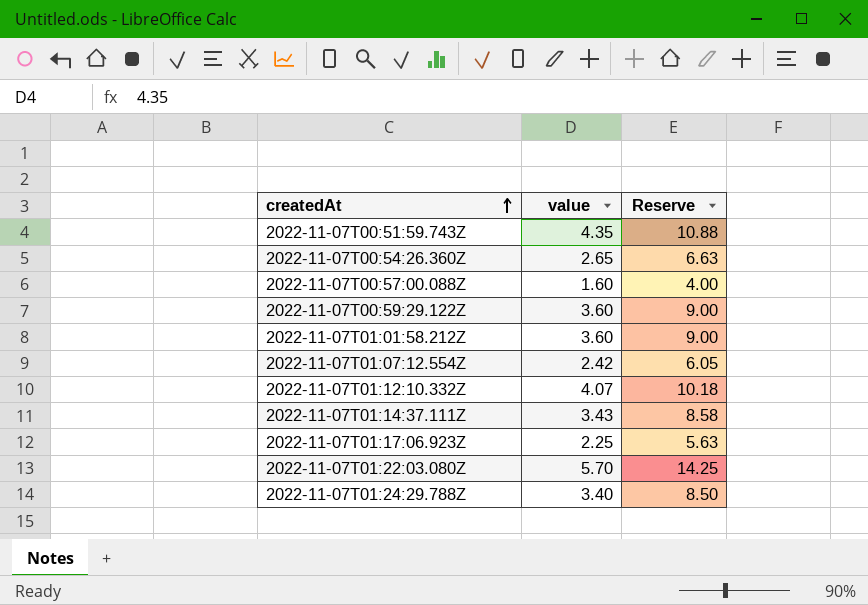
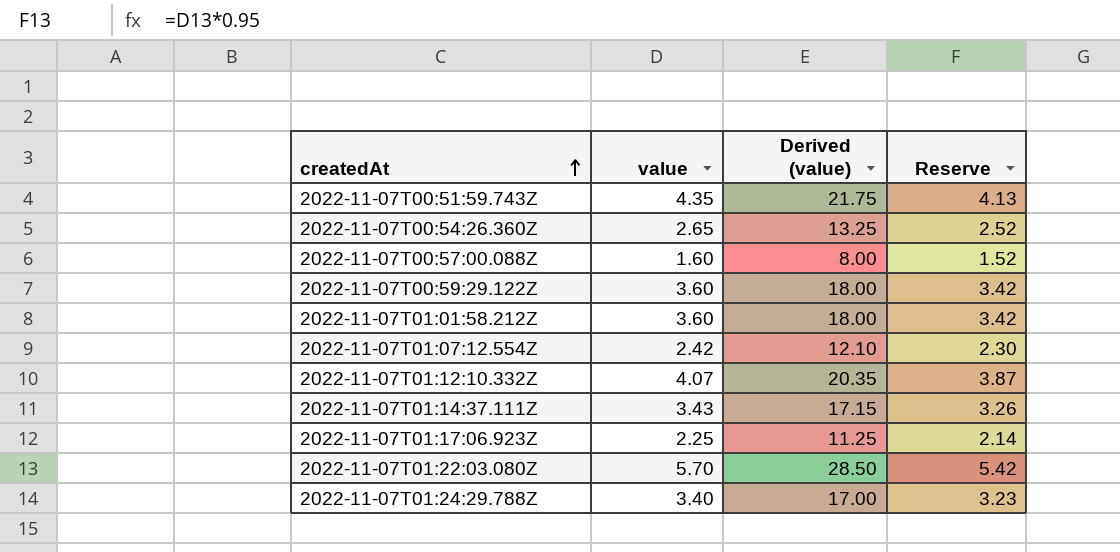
column Derived (value) | formula: none -> [value] * 5
column Reserve | formula: [value] * 2.5 -> [value] * 0.95

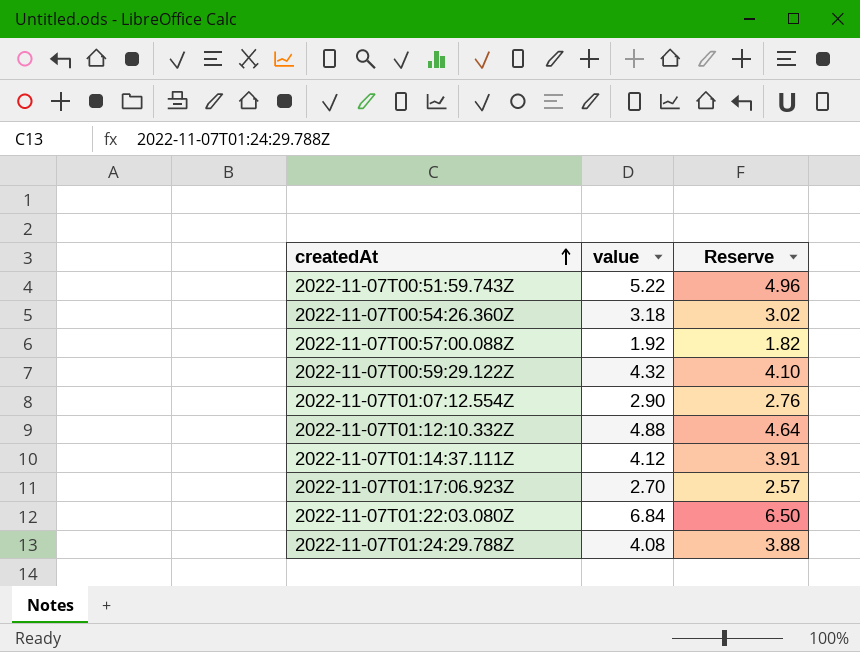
column Derived (value) | formula: [value] * 5 -> none
row 2022-11-07T01:01:58.212Z: 3.60 | 18.00 | 3.42 -> none
2022-11-07T00:51:59.743Z | value: 4.35 -> 5.22
2022-11-07T00:51:59.743Z | Reserve: 4.13 -> 4.96
2022-11-07T00:54:26.360Z | value: 2.65 -> 3.18
2022-11-07T00:54:26.360Z | Reserve: 2.52 -> 3.02
2022-11-07T00:57:00.088Z | value: 1.60 -> 1.92
2022-11-07T00:57:00.088Z | Reserve: 1.52 -> 1.82
2022-11-07T00:59:29.122Z | value: 3.60 -> 4.32
2022-11-07T00:59:29.122Z | Reserve: 3.42 -> 4.10
2022-11-07T01:07:12.554Z | value: 2.42 -> 2.90
2022-11-07T01:07:12.554Z | Reserve: 2.30 -> 2.76
2022-11-07T01:12:10.332Z | value: 4.07 -> 4.88
2022-11-07T01:12:10.332Z | Reserve: 3.87 -> 4.64
2022-11-07T01:14:37.111Z | value: 3.43 -> 4.12
2022-11-07T01:14:37.111Z | Reserve: 3.26 -> 3.91
2022-11-07T01:17:06.923Z | value: 2.25 -> 2.70
2022-11-07T01:17:06.923Z | Reserve: 2.14 -> 2.57
2022-11-07T01:22:03.080Z | value: 5.70 -> 6.84
2022-11-07T01:22:03.080Z | Reserve: 5.42 -> 6.50
2022-11-07T01:24:29.788Z | value: 3.40 -> 4.08
2022-11-07T01:24:29.788Z | Reserve: 3.23 -> 3.88

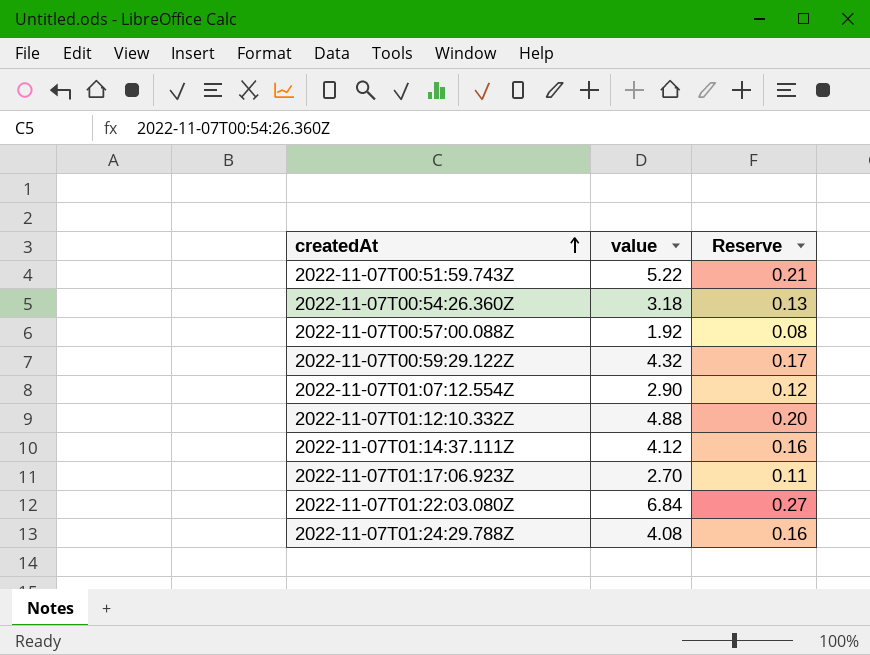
column Reserve | formula: [value] * 0.95 -> [value] * 0.04

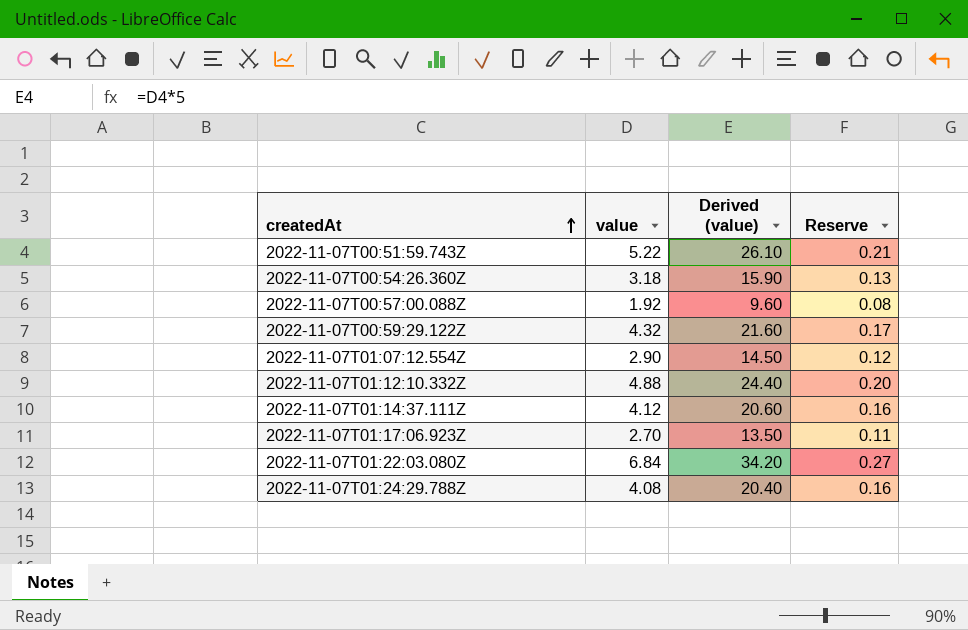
column Derived (value) | formula: none -> [value] * 5

